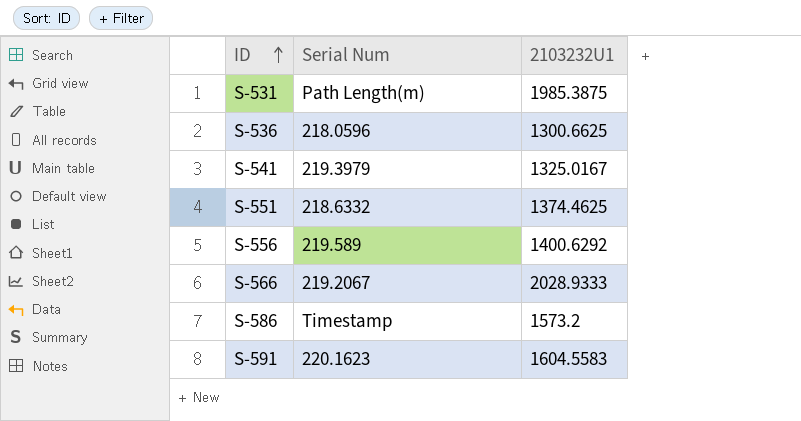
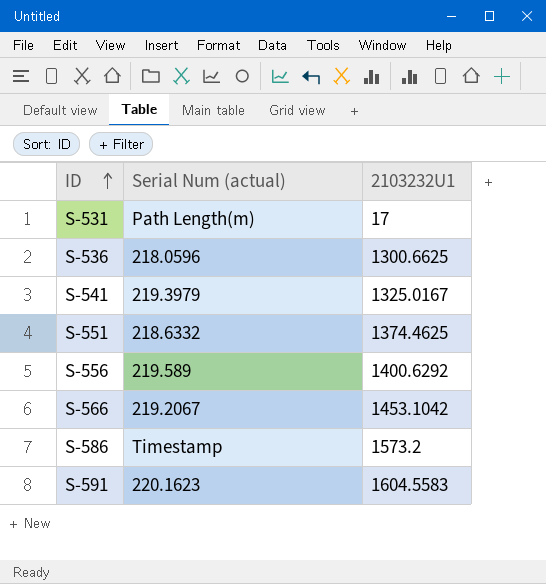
column name: Serial Num -> Serial Num (actual)
S-531 | 2103232U1: 1985.3875 -> 17
S-566 | 2103232U1: 2028.9333 -> 1453.1042

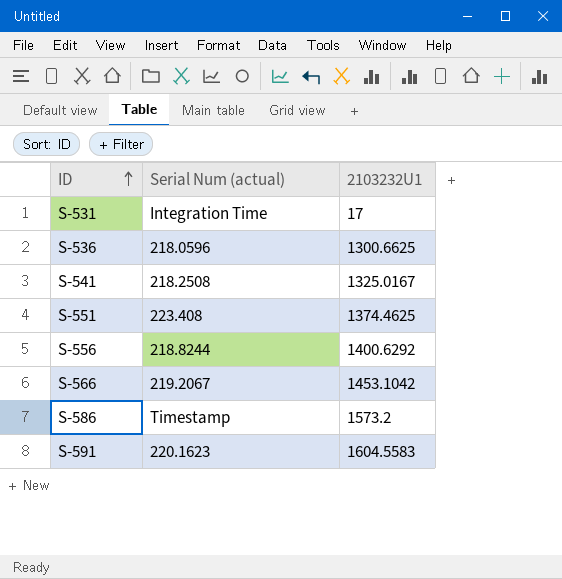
S-531 | Serial Num (actual): Path Length(m) -> Integration Time
S-541 | Serial Num (actual): 219.3979 -> 218.2508
S-551 | Serial Num (actual): 218.6332 -> 223.408
S-556 | Serial Num (actual): 219.589 -> 218.8244

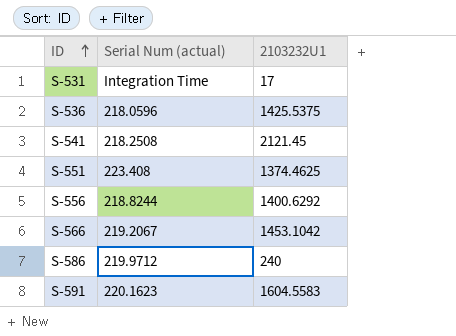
S-536 | 2103232U1: 1300.6625 -> 1425.5375
S-541 | 2103232U1: 1325.0167 -> 2121.45
S-586 | Serial Num (actual): Timestamp -> 219.9712
S-586 | 2103232U1: 1573.2 -> 240

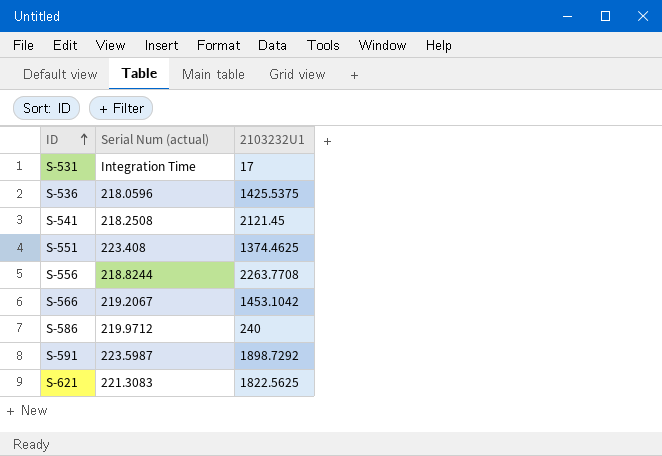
S-556 | 2103232U1: 1400.6292 -> 2263.7708
S-591 | Serial Num (actual): 220.1623 -> 223.5987
S-591 | 2103232U1: 1604.5583 -> 1898.7292
row S-621: none -> 221.3083 | 1822.5625

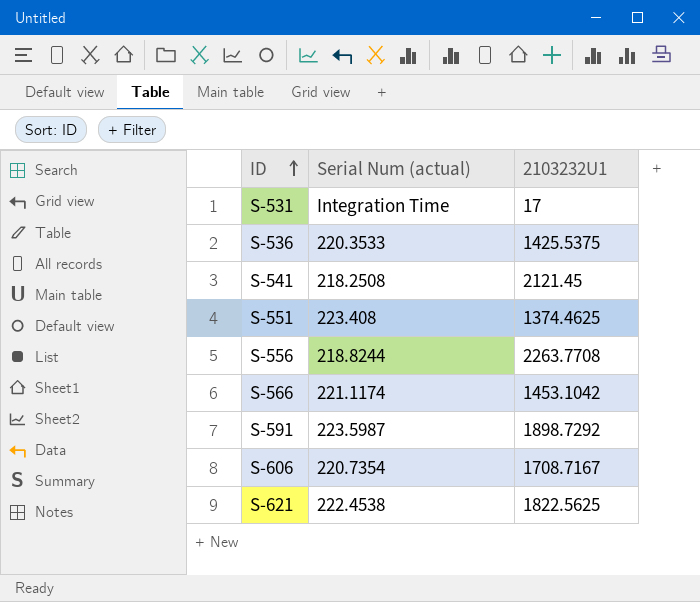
row S-586: 219.9712 | 240 -> none
S-536 | Serial Num (actual): 218.0596 -> 220.3533
S-566 | Serial Num (actual): 219.2067 -> 221.1174
row S-606: none -> 220.7354 | 1708.7167
S-621 | Serial Num (actual): 221.3083 -> 222.4538

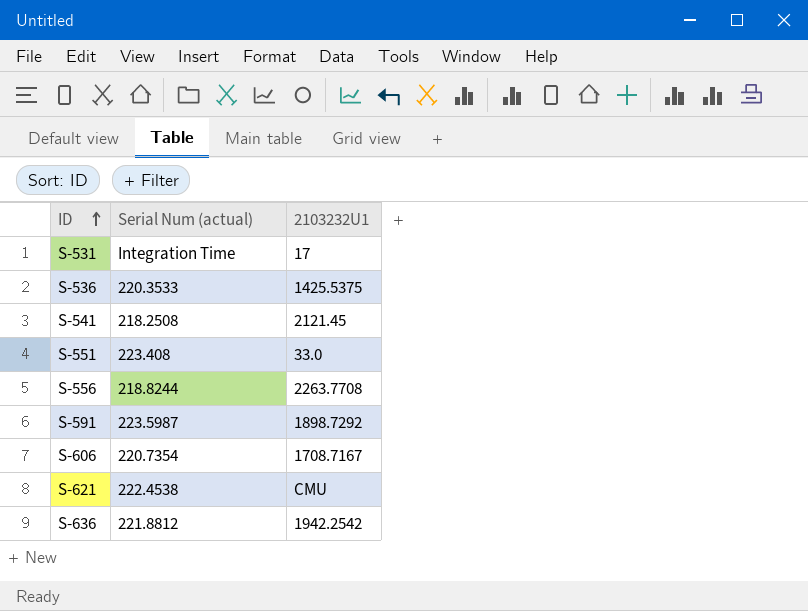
row S-566: 221.1174 | 1453.1042 -> none
S-551 | 2103232U1: 1374.4625 -> 33.0
S-621 | 2103232U1: 1822.5625 -> CMU
row S-636: none -> 221.8812 | 1942.2542

